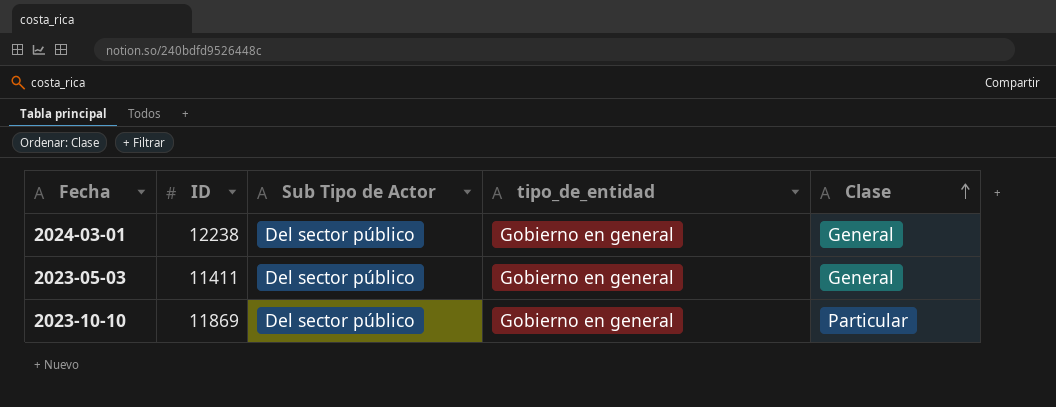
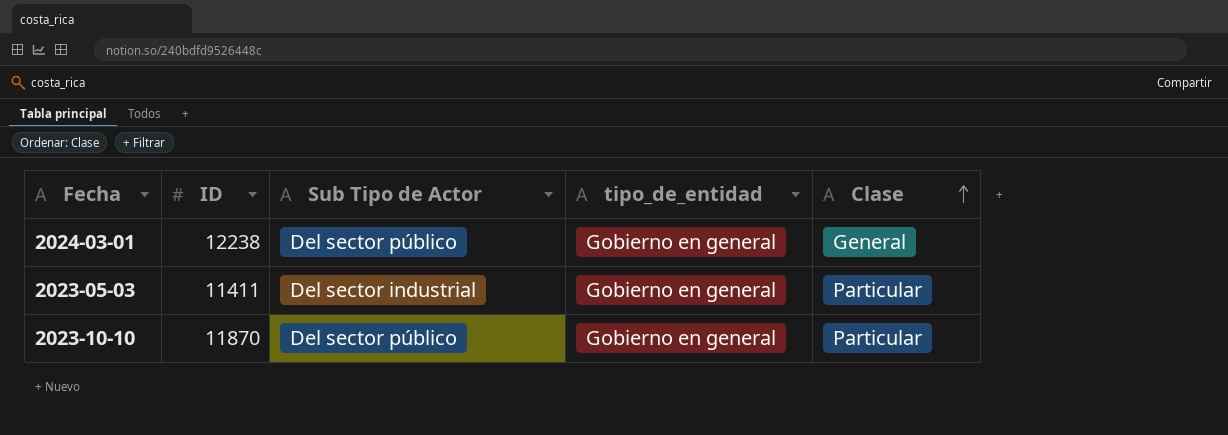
2023-05-03 | Sub Tipo de Actor: Del sector público -> Del sector industrial
2023-05-03 | Clase: General -> Particular
2023-10-10 | ID: 11869 -> 11870

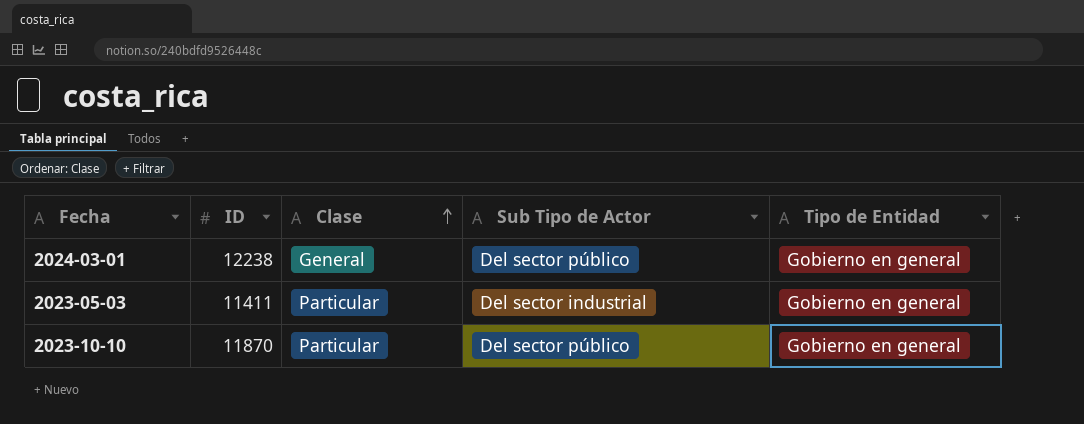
column Clase | position: 5 -> 3
column name: tipo_de_entidad -> Tipo de Entidad

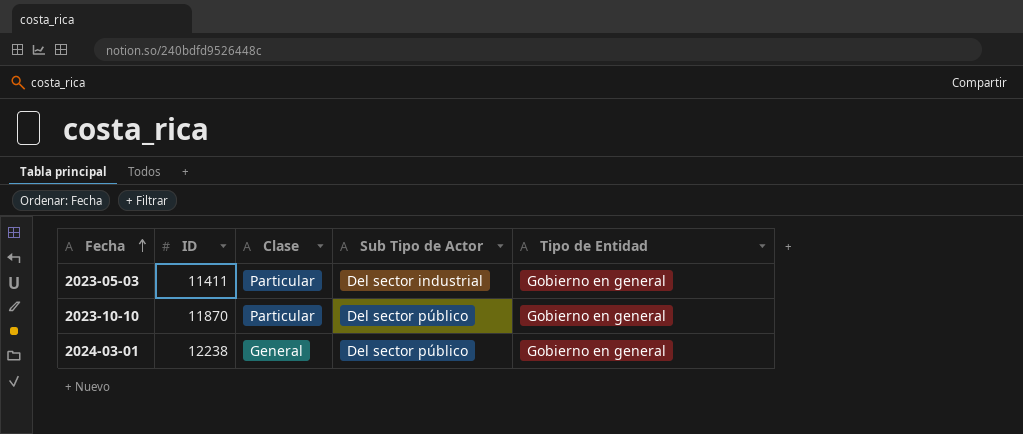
row order: Clase ascending -> Fecha ascending

